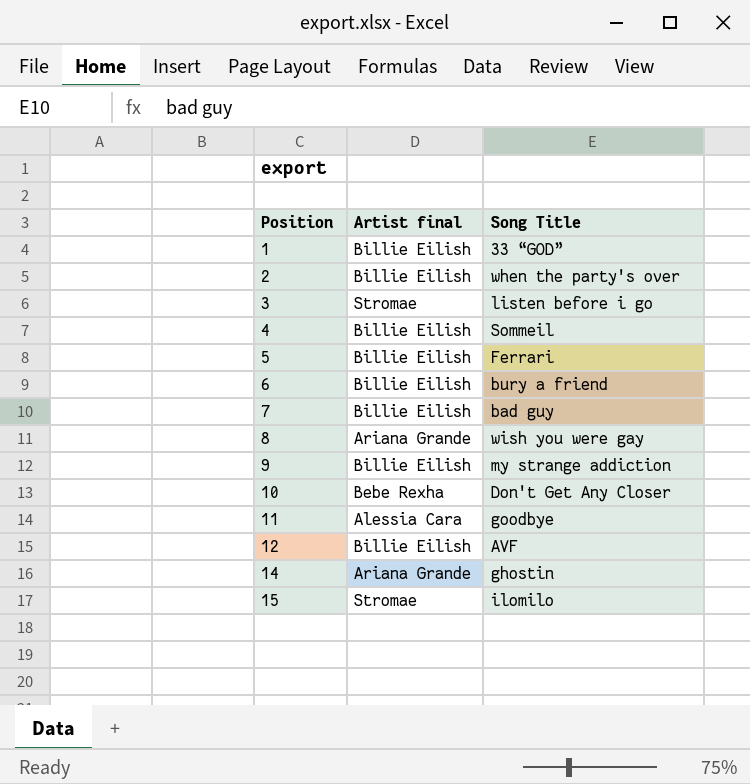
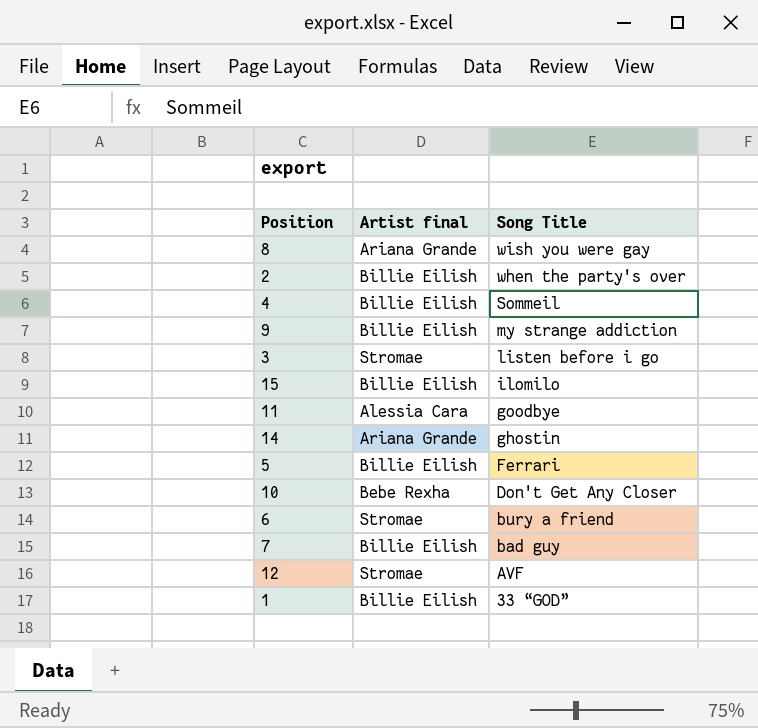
row order: Position ascending -> Song Title descending
15 | Artist final: Stromae -> Billie Eilish
6 | Artist final: Billie Eilish -> Stromae
12 | Artist final: Billie Eilish -> Stromae

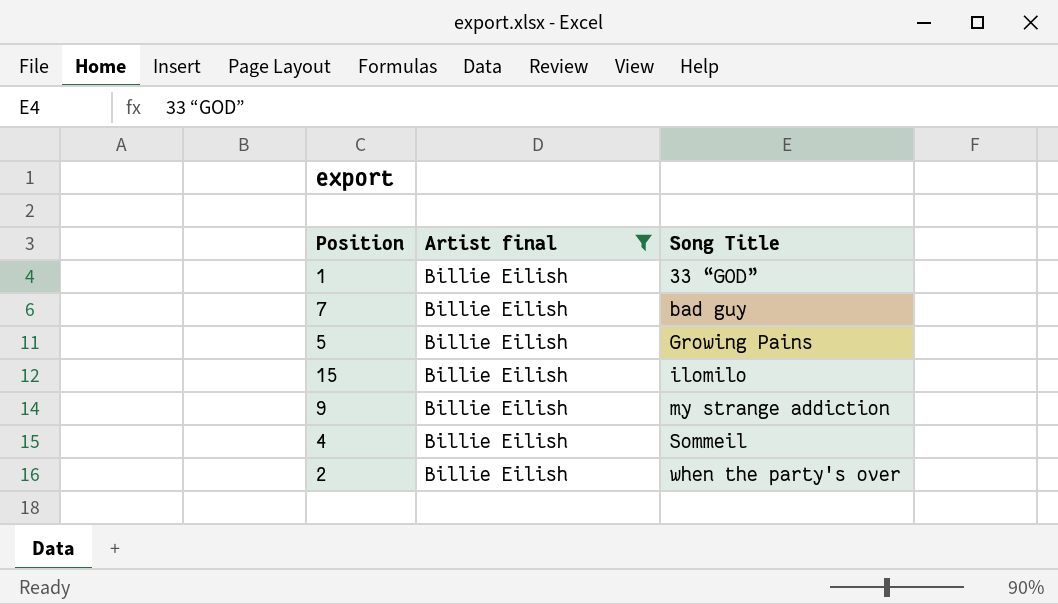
filter: none -> Artist final = Billie Eilish
row order: Song Title descending -> Song Title ascending
5 | Song Title: Ferrari -> Growing Pains

